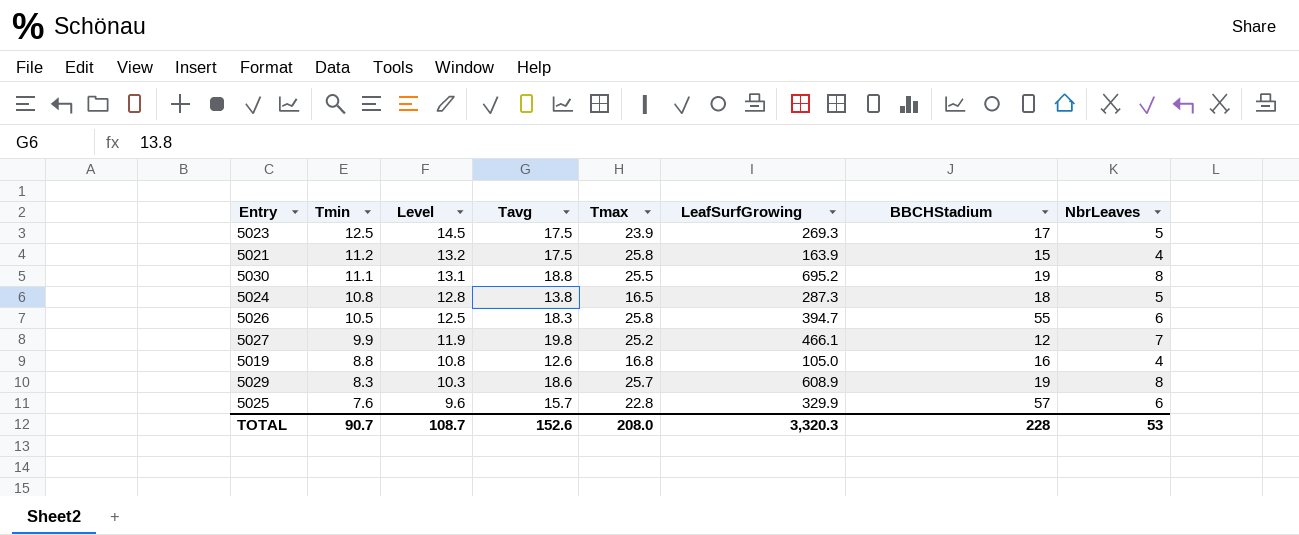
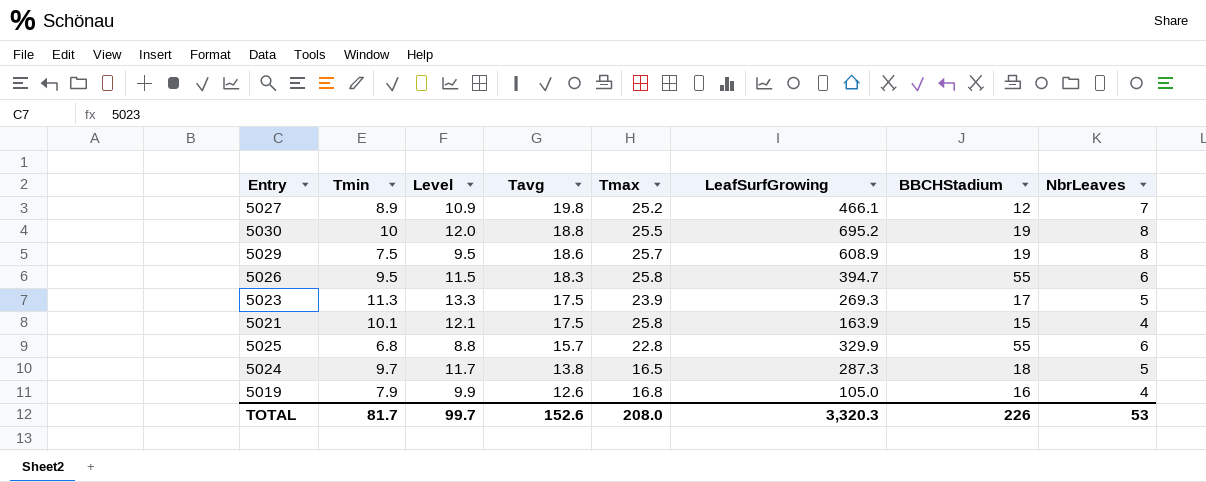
row order: Tmin descending -> Tavg descending
5027 | Tmin: 9.9 -> 8.9
5027 | Level: 11.9 -> 10.9
5030 | Tmin: 11.1 -> 10
5030 | Level: 13.1 -> 12.0
5029 | Tmin: 8.3 -> 7.5
5029 | Level: 10.3 -> 9.5
5026 | Tmin: 10.5 -> 9.5
5026 | Level: 12.5 -> 11.5
5023 | Tmin: 12.5 -> 11.3
5023 | Level: 14.5 -> 13.3
5021 | Tmin: 11.2 -> 10.1
5021 | Level: 13.2 -> 12.1
5025 | Tmin: 7.6 -> 6.8
5025 | Level: 9.6 -> 8.8
5025 | BBCHStadium: 57 -> 55
5024 | Tmin: 10.8 -> 9.7
5024 | Level: 12.8 -> 11.7
5019 | Tmin: 8.8 -> 7.9
5019 | Level: 10.8 -> 9.9
TOTAL | Tmin: 90.7 -> 81.7
TOTAL | Level: 108.7 -> 99.7
TOTAL | BBCHStadium: 228 -> 226

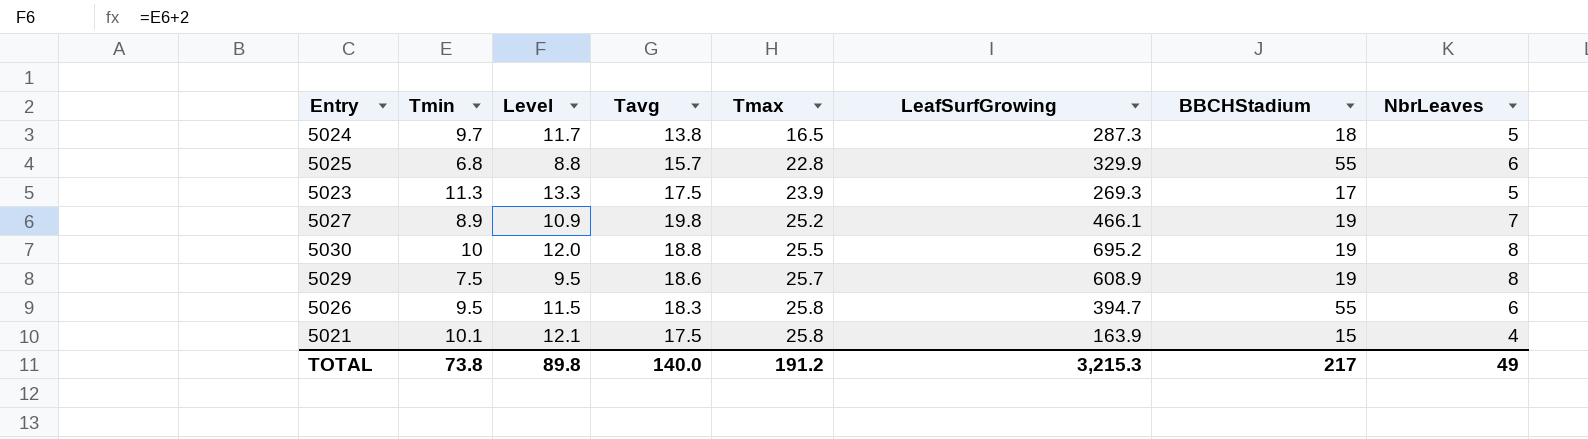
row order: Tavg descending -> Tmax ascending
row 5019: 7.9 | 9.9 | 12.6 | 16.8 | 105.0 | 16 | 4 -> none
5027 | BBCHStadium: 12 -> 19
TOTAL | Tmin: 81.7 -> 73.8
TOTAL | Level: 99.7 -> 89.8
TOTAL | Tavg: 152.6 -> 140.0
TOTAL | Tmax: 208.0 -> 191.2
TOTAL | LeafSurfGrowing: 3,320.3 -> 3,215.3
TOTAL | BBCHStadium: 226 -> 217
TOTAL | NbrLeaves: 53 -> 49

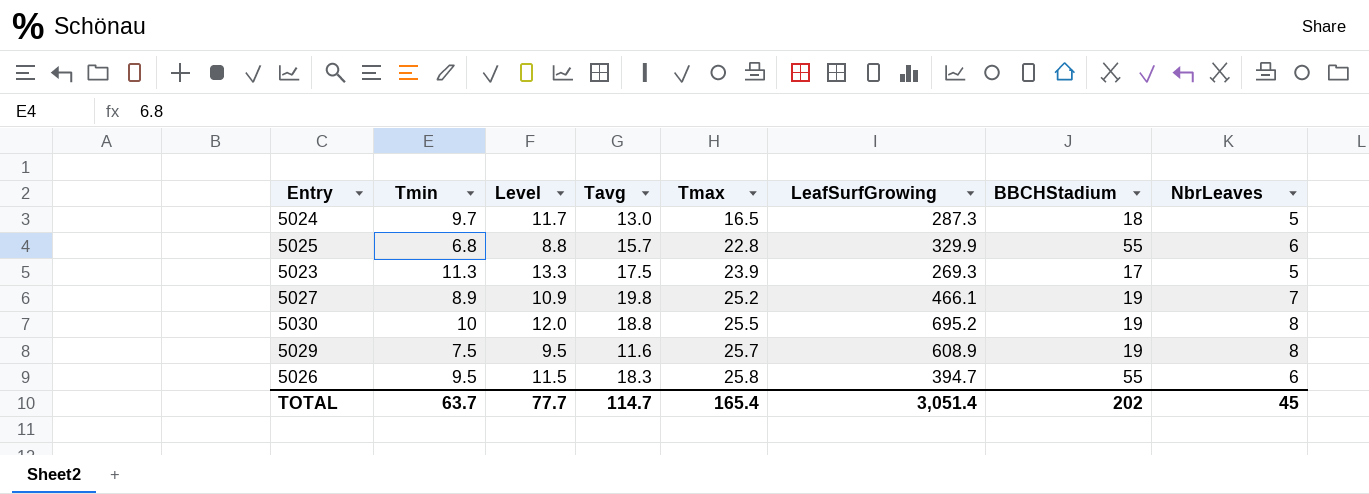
row 5021: 10.1 | 12.1 | 17.5 | 25.8 | 163.9 | 15 | 4 -> none
5024 | Tavg: 13.8 -> 13.0
5029 | Tavg: 18.6 -> 11.6
TOTAL | Tmin: 73.8 -> 63.7
TOTAL | Level: 89.8 -> 77.7
TOTAL | Tavg: 140.0 -> 114.7
TOTAL | Tmax: 191.2 -> 165.4
TOTAL | LeafSurfGrowing: 3,215.3 -> 3,051.4
TOTAL | BBCHStadium: 217 -> 202
TOTAL | NbrLeaves: 49 -> 45

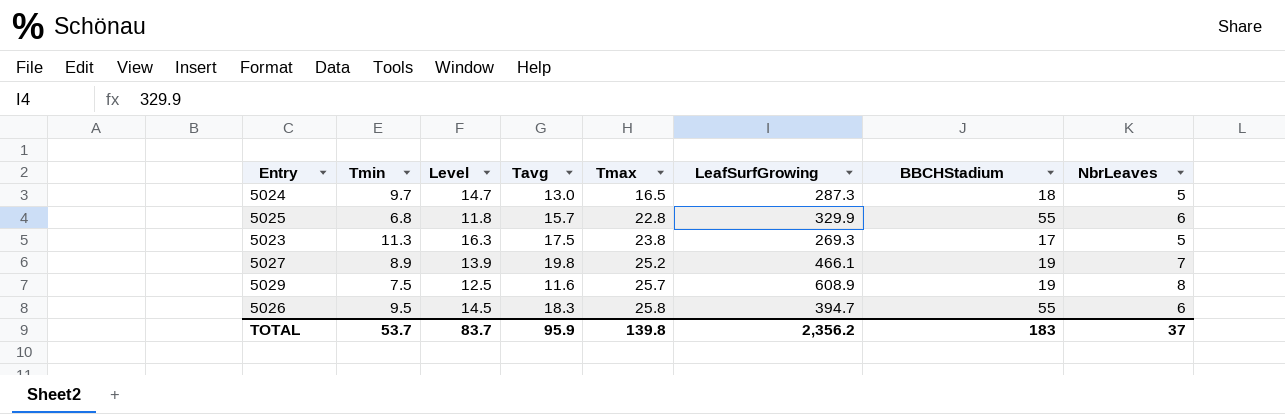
column Level | formula: [Tmin] + 2 -> [Tmin] + 5
row 5030: 10 | 12.0 | 18.8 | 25.5 | 695.2 | 19 | 8 -> none
5023 | Tmax: 23.9 -> 23.8
TOTAL | Tmin: 63.7 -> 53.7
TOTAL | Level: 77.7 -> 83.7
TOTAL | Tavg: 114.7 -> 95.9
TOTAL | Tmax: 165.4 -> 139.8
TOTAL | LeafSurfGrowing: 3,051.4 -> 2,356.2
TOTAL | BBCHStadium: 202 -> 183
TOTAL | NbrLeaves: 45 -> 37

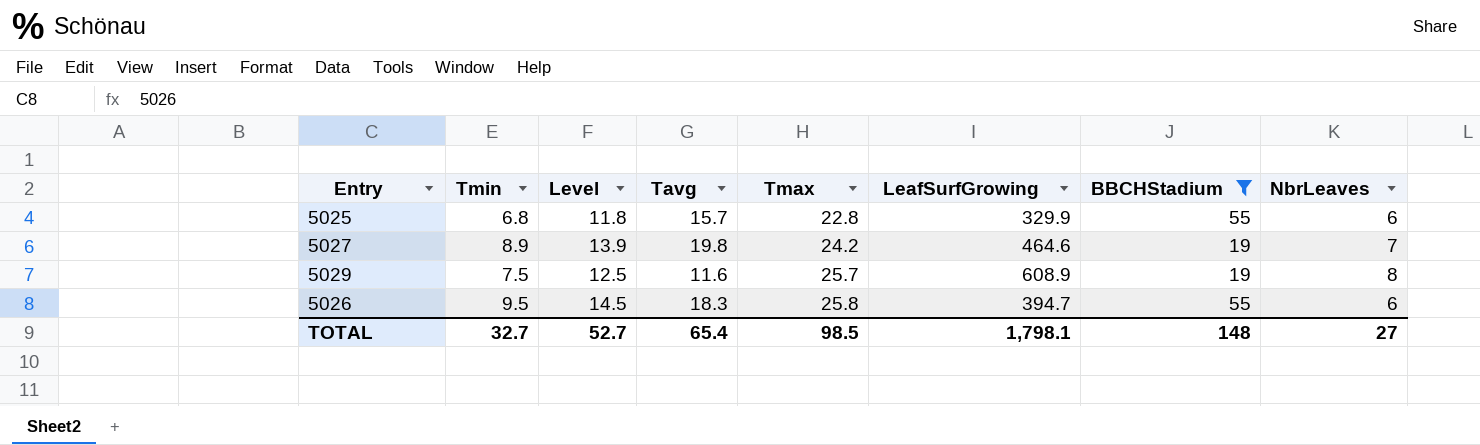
filter: none -> BBCHStadium >= 19
5027 | Tmax: 25.2 -> 24.2
5027 | LeafSurfGrowing: 466.1 -> 464.6
TOTAL | Tmin: 53.7 -> 32.7
TOTAL | Level: 83.7 -> 52.7
TOTAL | Tavg: 95.9 -> 65.4
TOTAL | Tmax: 139.8 -> 98.5
TOTAL | LeafSurfGrowing: 2,356.2 -> 1,798.1
TOTAL | BBCHStadium: 183 -> 148
TOTAL | NbrLeaves: 37 -> 27

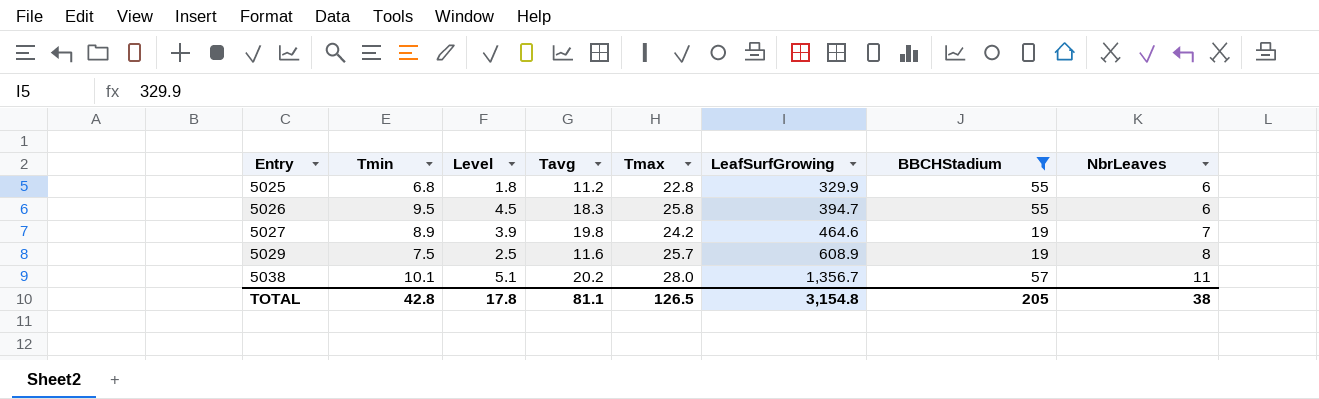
row order: Tmax ascending -> Entry ascending
column Level | formula: [Tmin] + 5 -> [Tmin] - 5
5025 | Tavg: 15.7 -> 11.2
row 5038: none -> 10.1 | 5.1 | 20.2 | 28.0 | 1,356.7 | 57 | 11
TOTAL | Tmin: 32.7 -> 42.8
TOTAL | Level: 52.7 -> 17.8
TOTAL | Tavg: 65.4 -> 81.1
TOTAL | Tmax: 98.5 -> 126.5
TOTAL | LeafSurfGrowing: 1,798.1 -> 3,154.8
TOTAL | BBCHStadium: 148 -> 205
TOTAL | NbrLeaves: 27 -> 38

